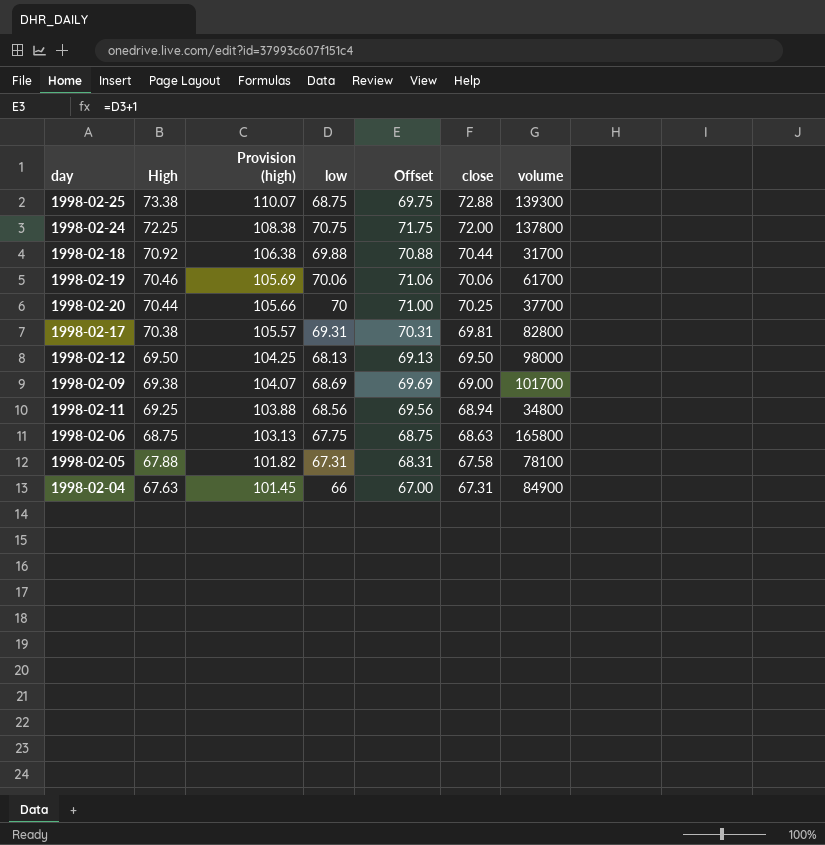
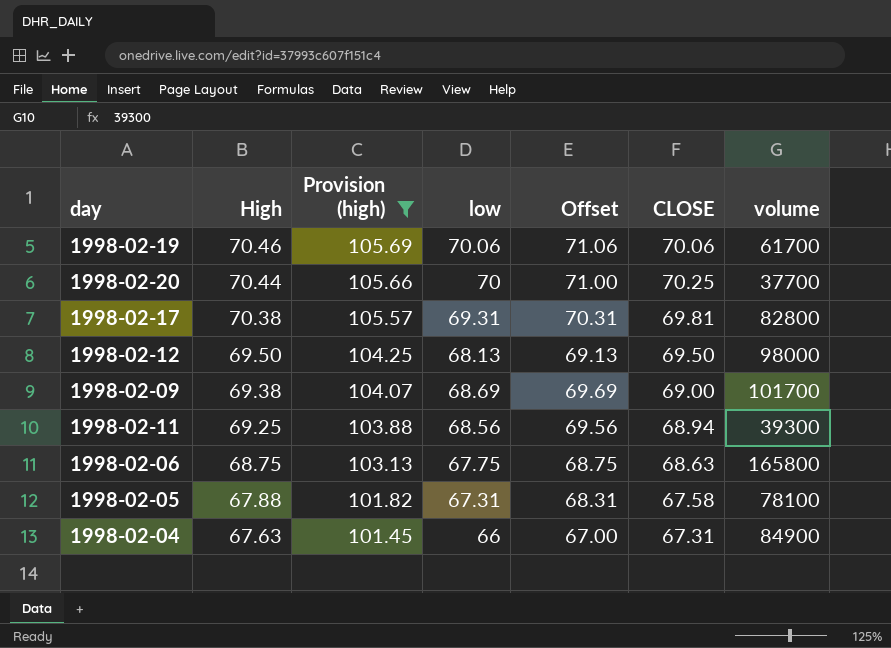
filter: none -> Provision (high) <= 105.69
column name: close -> CLOSE
1998-02-11 | volume: 34800 -> 39300

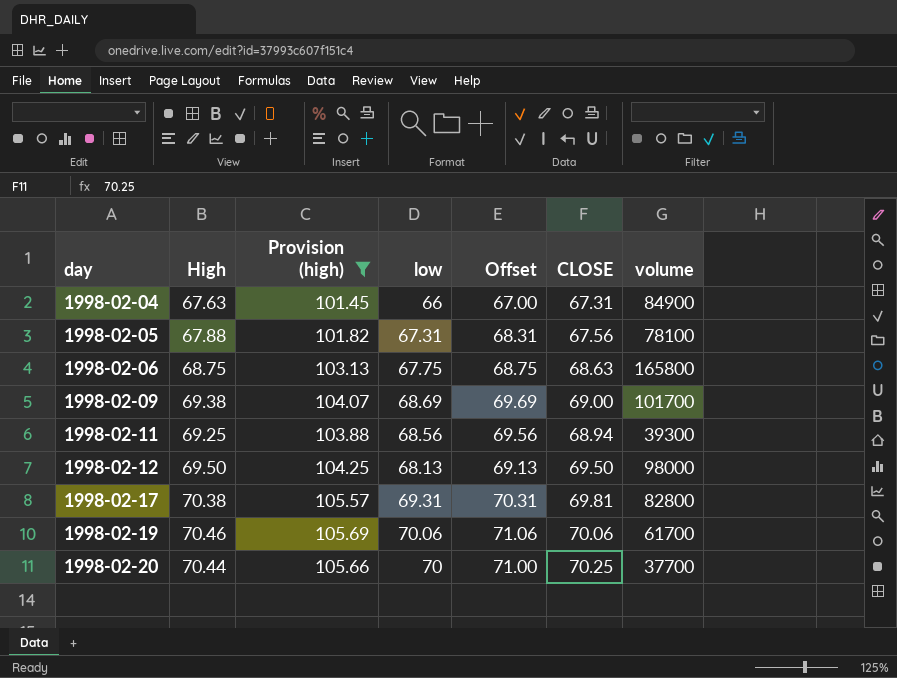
row order: High descending -> day ascending
1998-02-05 | CLOSE: 67.58 -> 67.56

